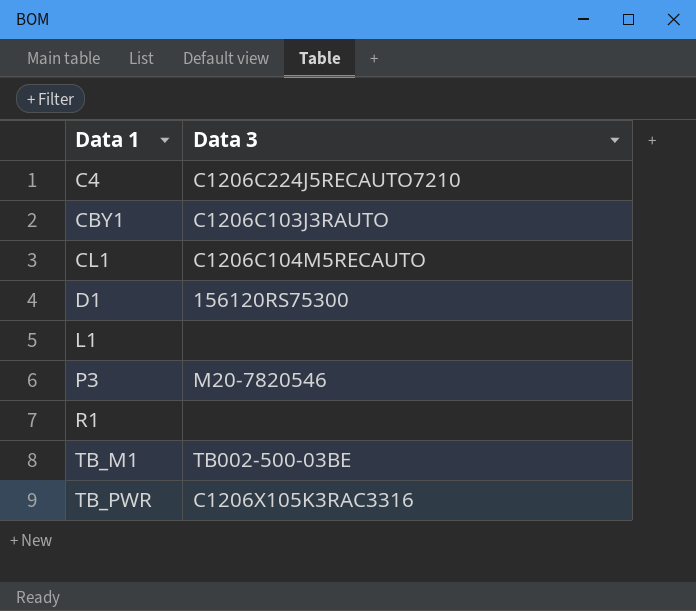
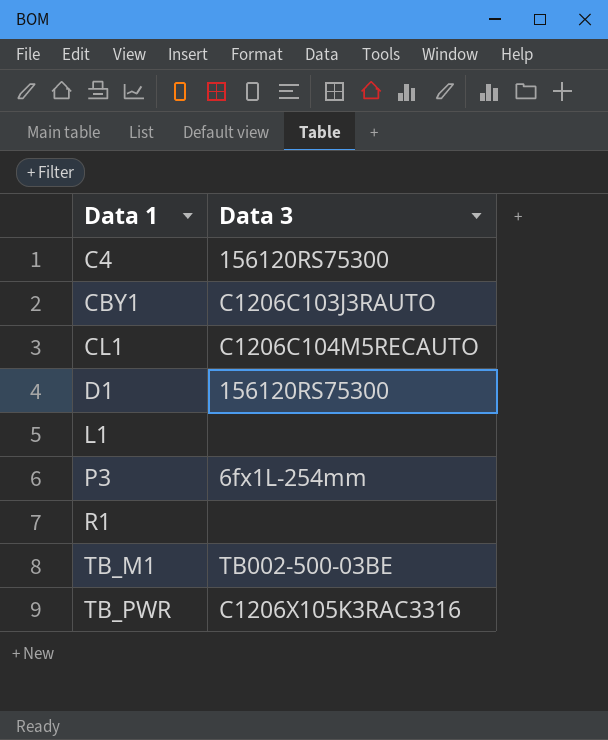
C4 | Data 3: C1206C224J5RECAUTO7210 -> 156120RS75300
P3 | Data 3: M20-7820546 -> 6fx1L-254mm

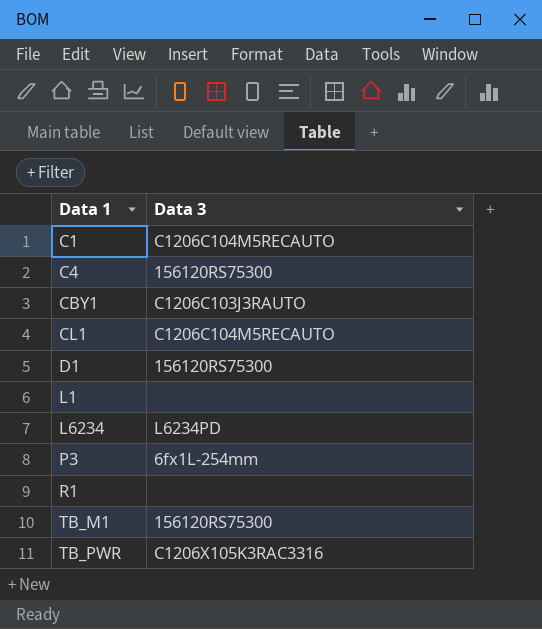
row C1: none -> C1206C104M5RECAUTO
row L6234: none -> L6234PD
TB_M1 | Data 3: TB002-500-03BE -> 156120RS75300

